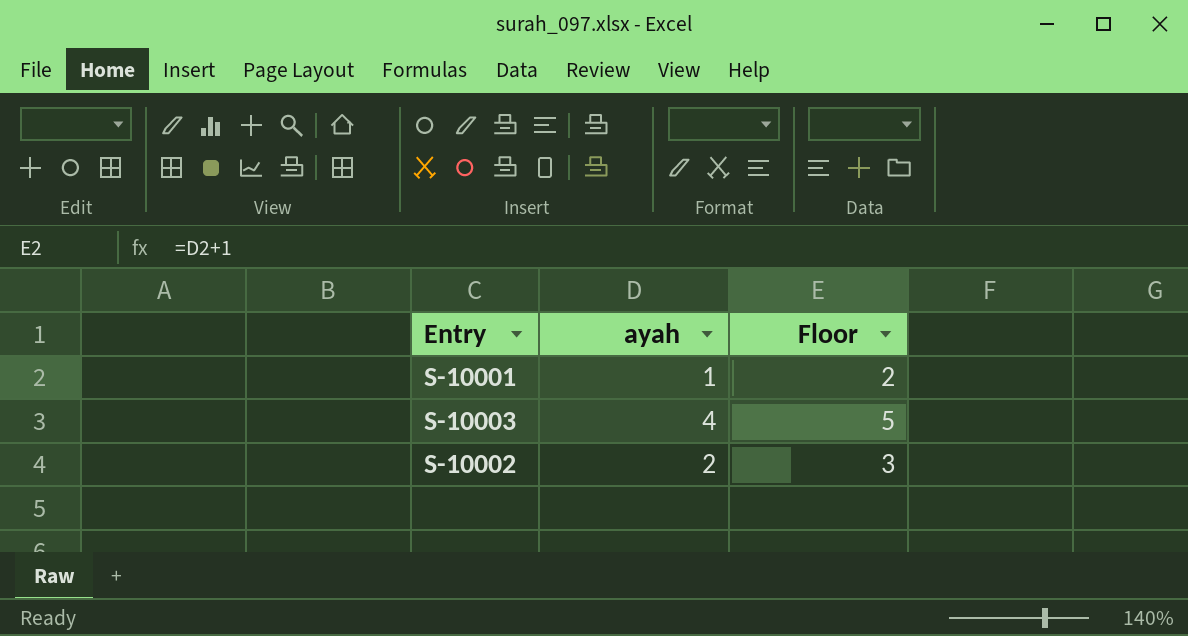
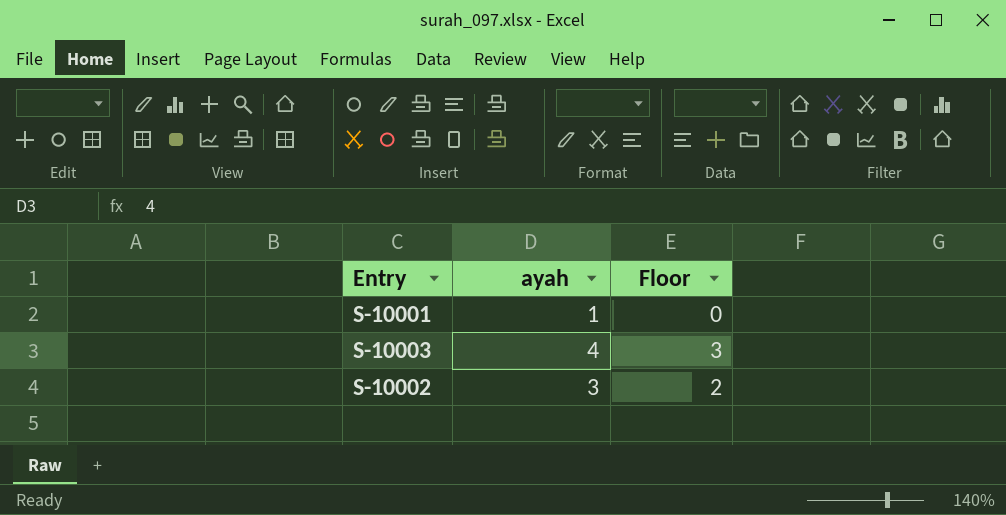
column Floor | formula: [ayah] + 1 -> [ayah] - 1
S-10002 | ayah: 2 -> 3

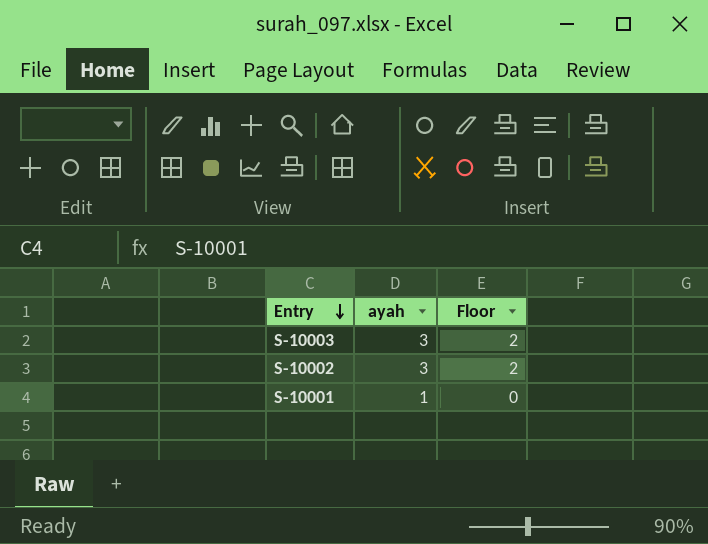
row order: none -> Entry descending
S-10003 | ayah: 4 -> 3
S-10003 | Floor: 3 -> 2

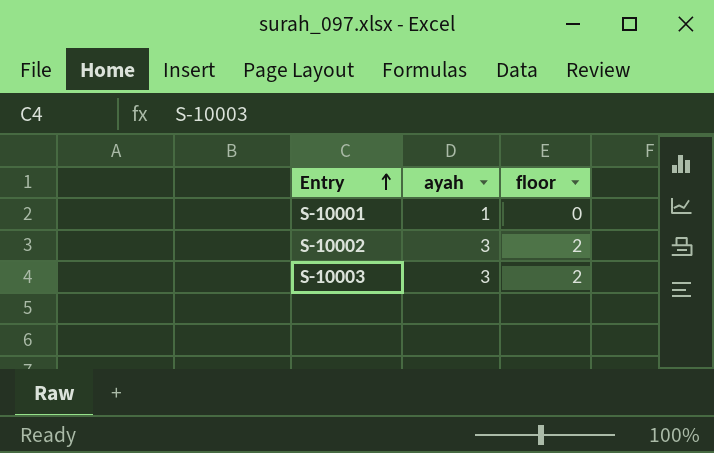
row order: Entry descending -> Entry ascending
column name: Floor -> floor

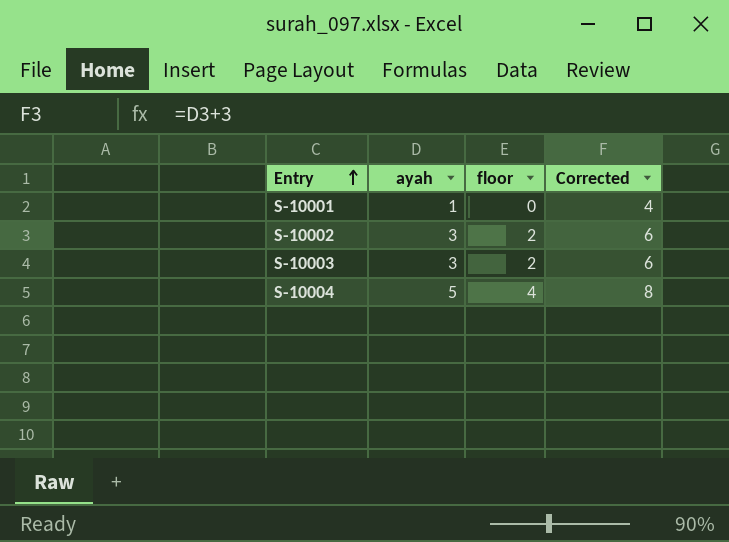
column Corrected | formula: none -> [ayah] + 3
row S-10004: none -> 5 | 4 | 8

